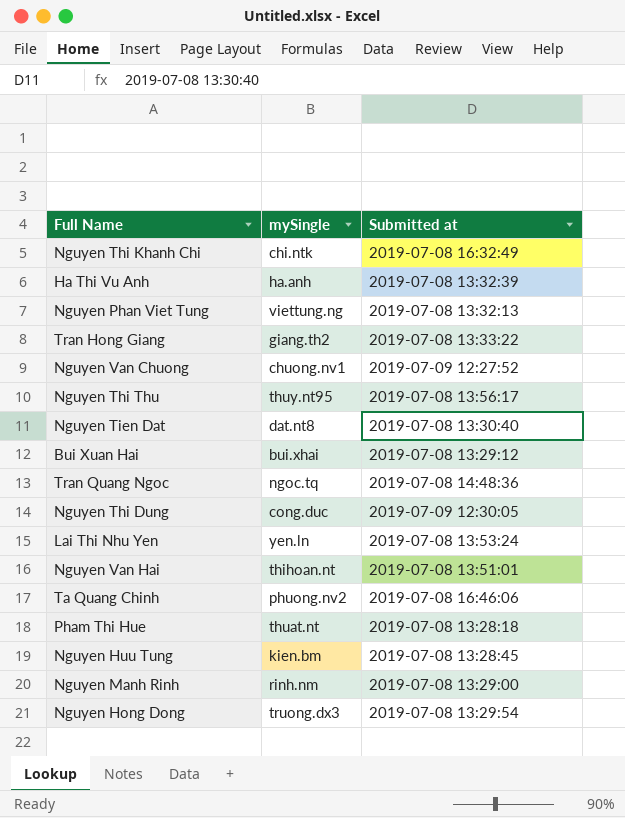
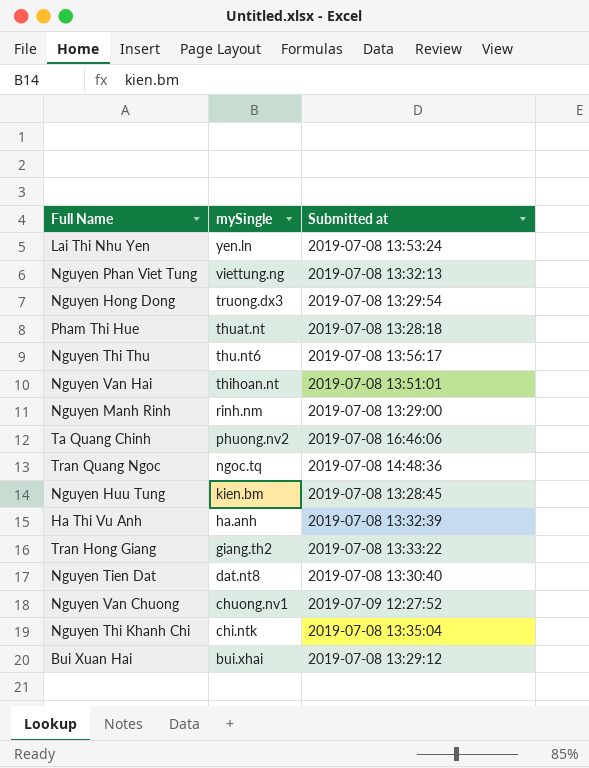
row order: none -> mySingle descending
row Nguyen Thi Dung: cong.duc | 2019-07-09 12:30:05 -> none
Nguyen Thi Thu | mySingle: thuy.nt95 -> thu.nt6
Nguyen Thi Khanh Chi | Submitted at: 2019-07-08 16:32:49 -> 2019-07-08 13:35:04

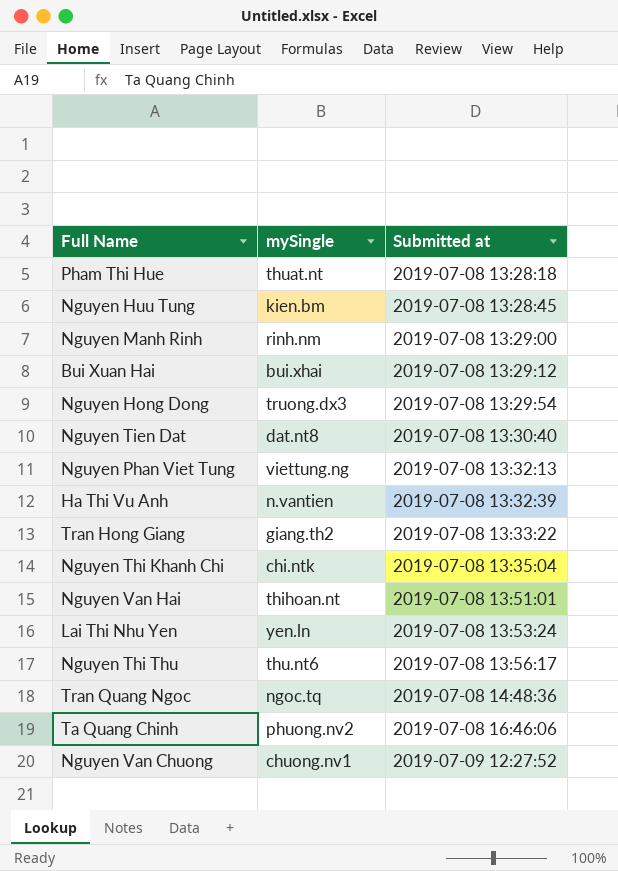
row order: mySingle descending -> Submitted at ascending
Ha Thi Vu Anh | mySingle: ha.anh -> n.vantien

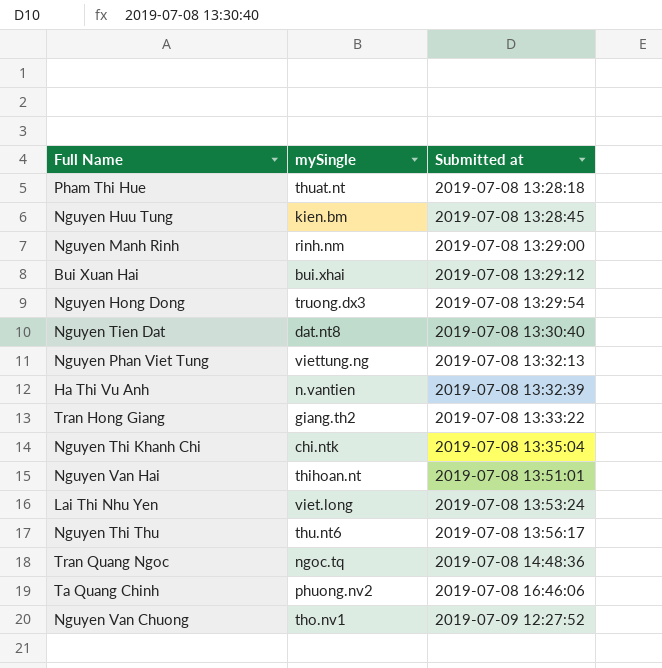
Lai Thi Nhu Yen | mySingle: yen.ln -> viet.long
Nguyen Van Chuong | mySingle: chuong.nv1 -> tho.nv1

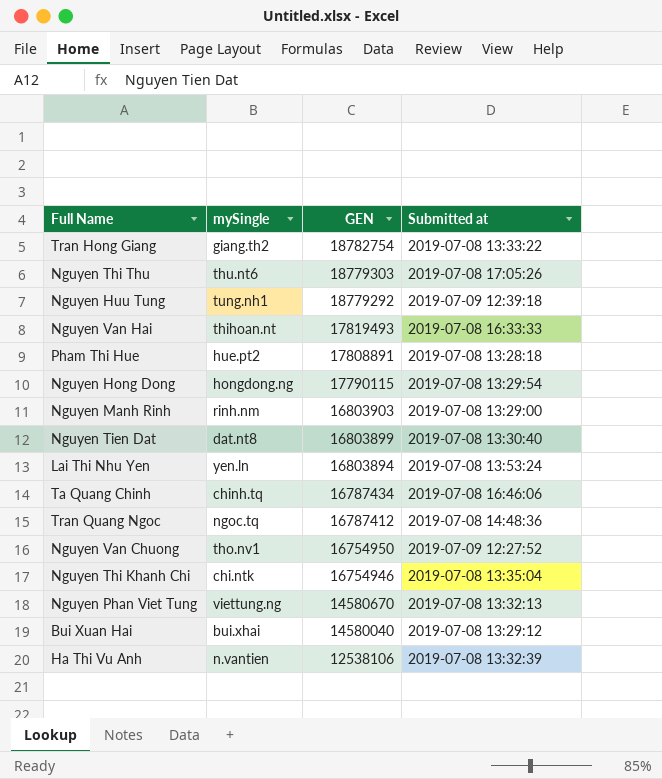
row order: Submitted at ascending -> GEN descending
column GEN | position: none -> 3
Nguyen Thi Thu | Submitted at: 2019-07-08 13:56:17 -> 2019-07-08 17:05:26
Nguyen Huu Tung | mySingle: kien.bm -> tung.nh1
Nguyen Huu Tung | Submitted at: 2019-07-08 13:28:45 -> 2019-07-09 12:39:18
Nguyen Van Hai | Submitted at: 2019-07-08 13:51:01 -> 2019-07-08 16:33:33
Pham Thi Hue | mySingle: thuat.nt -> hue.pt2
Nguyen Hong Dong | mySingle: truong.dx3 -> hongdong.ng
Lai Thi Nhu Yen | mySingle: viet.long -> yen.ln
Ta Quang Chinh | mySingle: phuong.nv2 -> chinh.tq

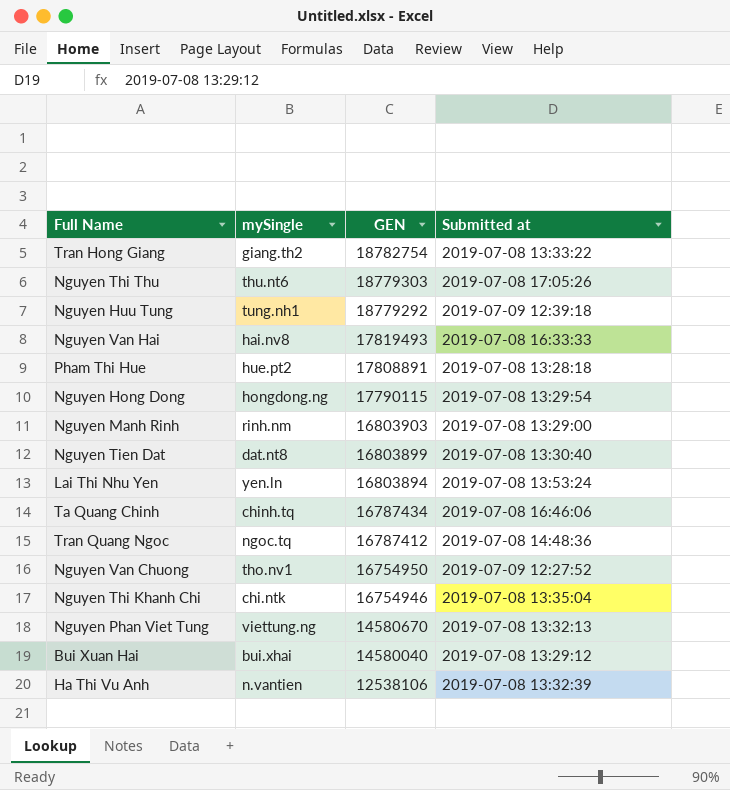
Nguyen Van Hai | mySingle: thihoan.nt -> hai.nv8

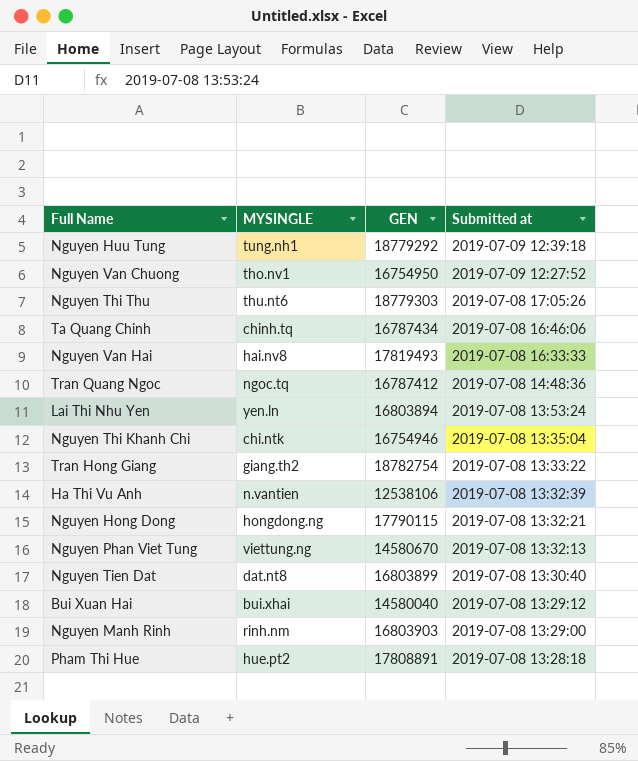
row order: GEN descending -> Submitted at descending
column name: mySingle -> MYSINGLE
Nguyen Hong Dong | Submitted at: 2019-07-08 13:29:54 -> 2019-07-08 13:32:21

